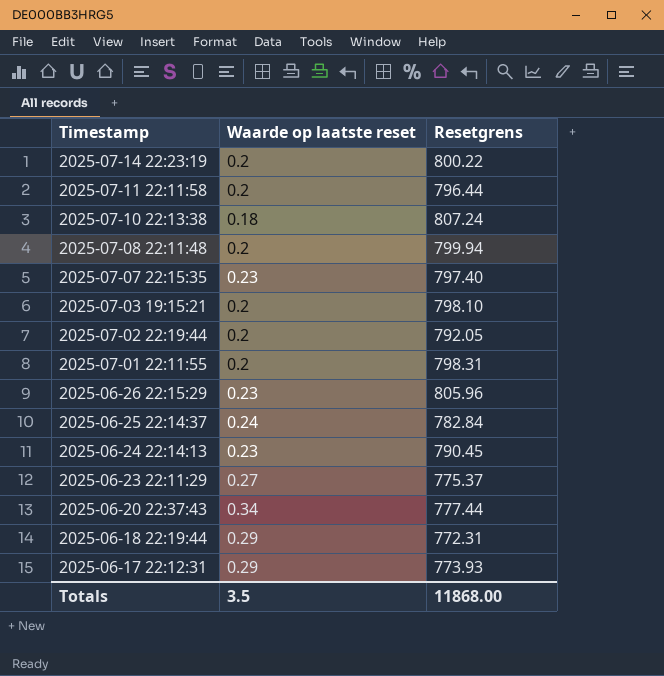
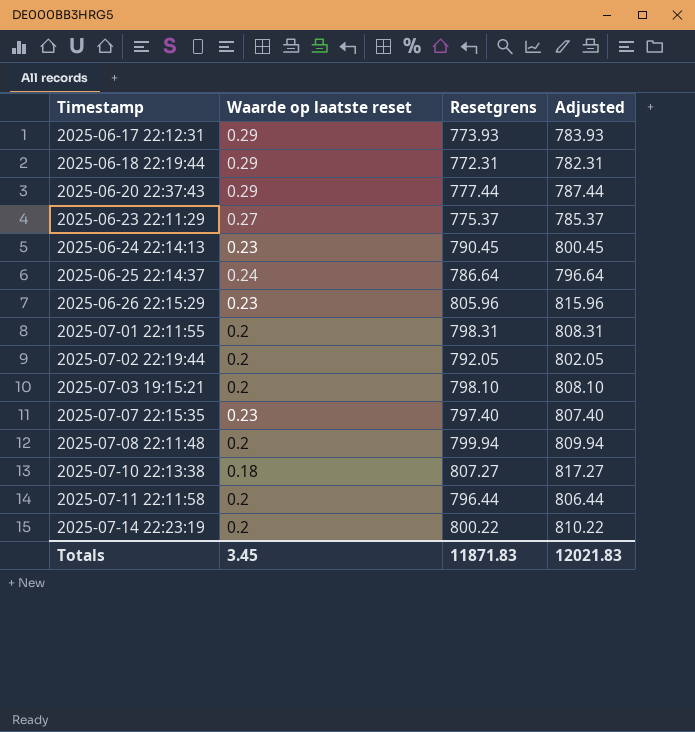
row order: Timestamp descending -> Timestamp ascending
column Adjusted | formula: none -> [Resetgrens] + 10
2025-06-20 22:37:43 | Waarde op laatste reset: 0.34 -> 0.29
2025-06-25 22:14:37 | Resetgrens: 782.84 -> 786.64
2025-07-10 22:13:38 | Resetgrens: 807.24 -> 807.27
Totals | Waarde op laatste reset: 3.5 -> 3.45
Totals | Resetgrens: 11868.00 -> 11871.83

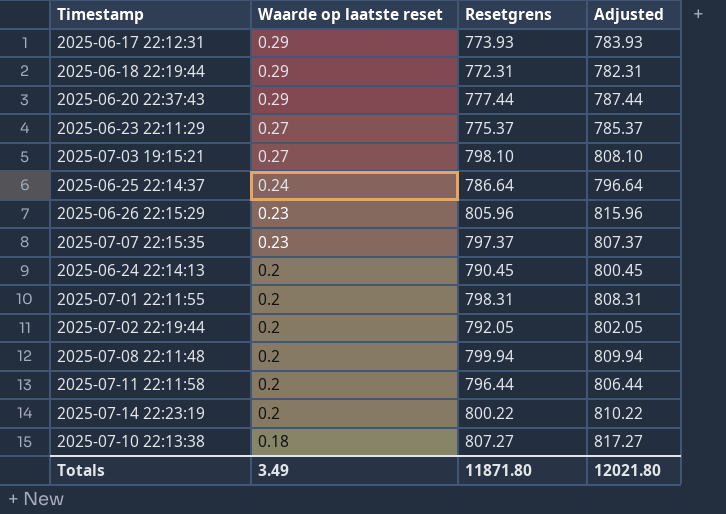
row order: Timestamp ascending -> Waarde op laatste reset descending
2025-07-03 19:15:21 | Waarde op laatste reset: 0.2 -> 0.27
2025-07-07 22:15:35 | Resetgrens: 797.40 -> 797.37
2025-07-07 22:15:35 | Adjusted: 807.40 -> 807.37
2025-06-24 22:14:13 | Waarde op laatste reset: 0.23 -> 0.2
Totals | Waarde op laatste reset: 3.45 -> 3.49
Totals | Resetgrens: 11871.83 -> 11871.80
Totals | Adjusted: 12021.83 -> 12021.80

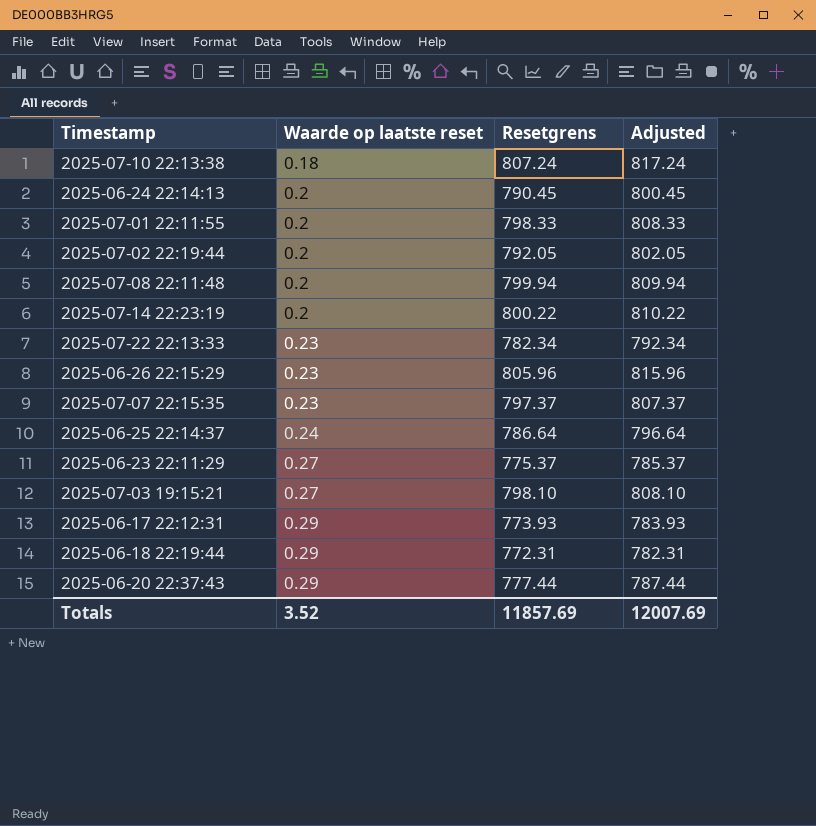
row order: Waarde op laatste reset descending -> Waarde op laatste reset ascending
row 2025-07-11 22:11:58: 0.2 | 796.44 | 806.44 -> none
2025-07-10 22:13:38 | Resetgrens: 807.27 -> 807.24
2025-07-10 22:13:38 | Adjusted: 817.27 -> 817.24
2025-07-01 22:11:55 | Resetgrens: 798.31 -> 798.33
2025-07-01 22:11:55 | Adjusted: 808.31 -> 808.33
row 2025-07-22 22:13:33: none -> 0.23 | 782.34 | 792.34
Totals | Waarde op laatste reset: 3.49 -> 3.52
Totals | Resetgrens: 11871.80 -> 11857.69
Totals | Adjusted: 12021.80 -> 12007.69

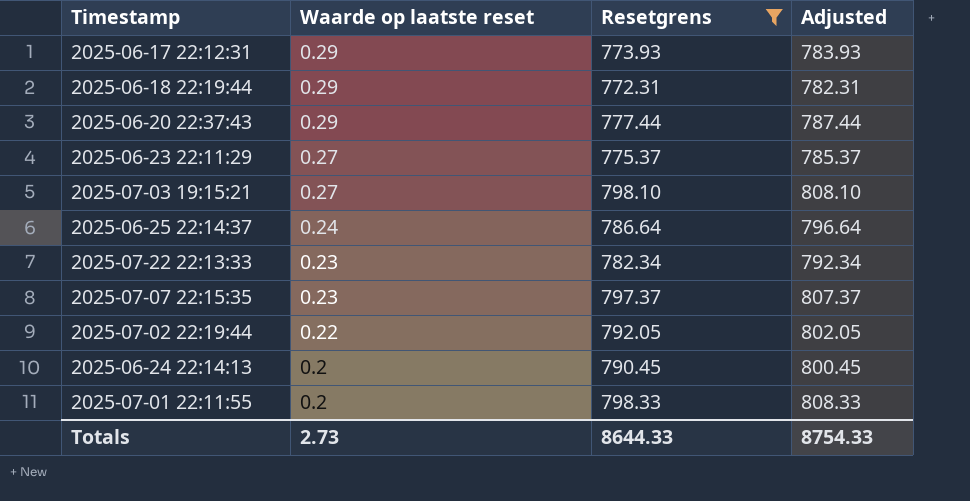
filter: none -> Resetgrens <= 798.33
row order: Waarde op laatste reset ascending -> Waarde op laatste reset descending
2025-07-02 22:19:44 | Waarde op laatste reset: 0.2 -> 0.22
Totals | Waarde op laatste reset: 3.52 -> 2.73
Totals | Resetgrens: 11857.69 -> 8644.33
Totals | Adjusted: 12007.69 -> 8754.33

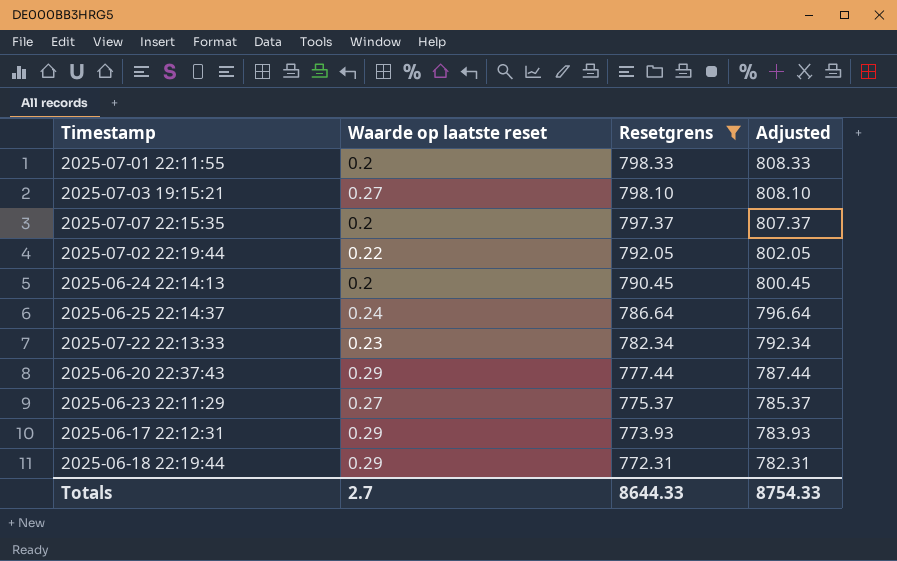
row order: Waarde op laatste reset descending -> Resetgrens descending
2025-07-07 22:15:35 | Waarde op laatste reset: 0.23 -> 0.2
Totals | Waarde op laatste reset: 2.73 -> 2.7

